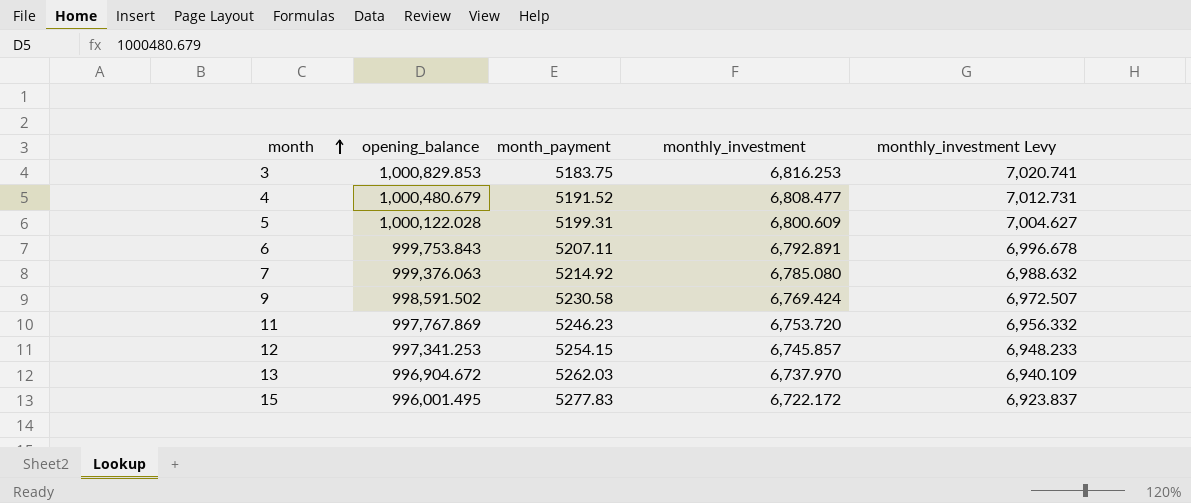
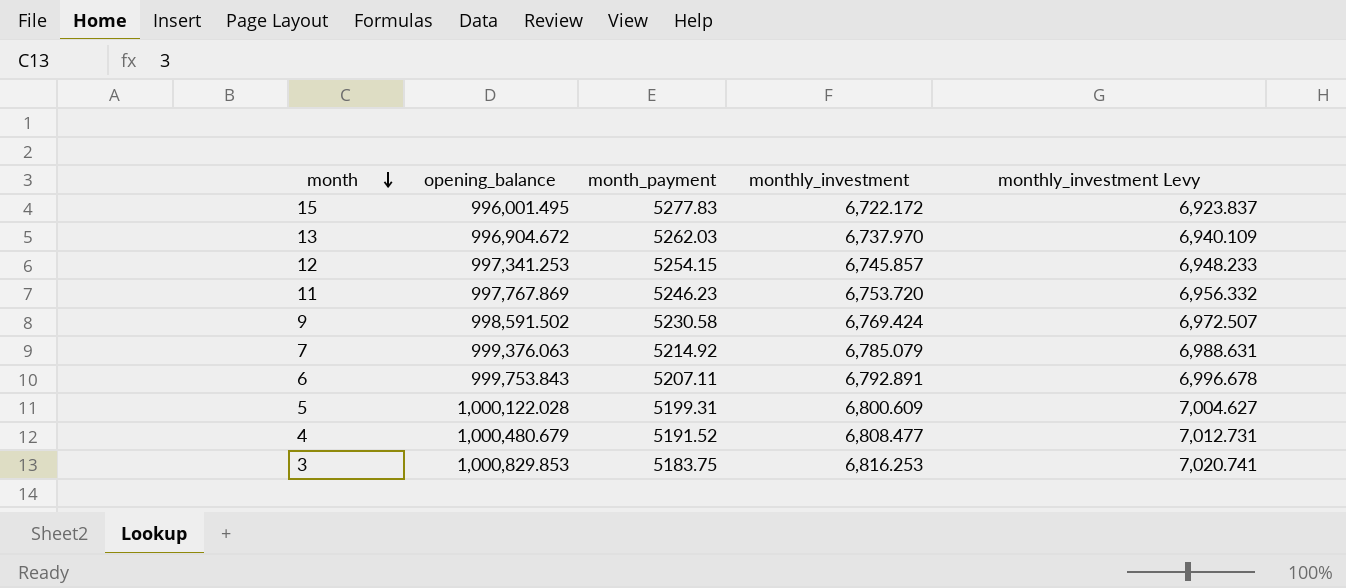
row order: month ascending -> month descending
7 | monthly_investment: 6,785.080 -> 6,785.079
7 | monthly_investment Levy: 6,988.632 -> 6,988.631

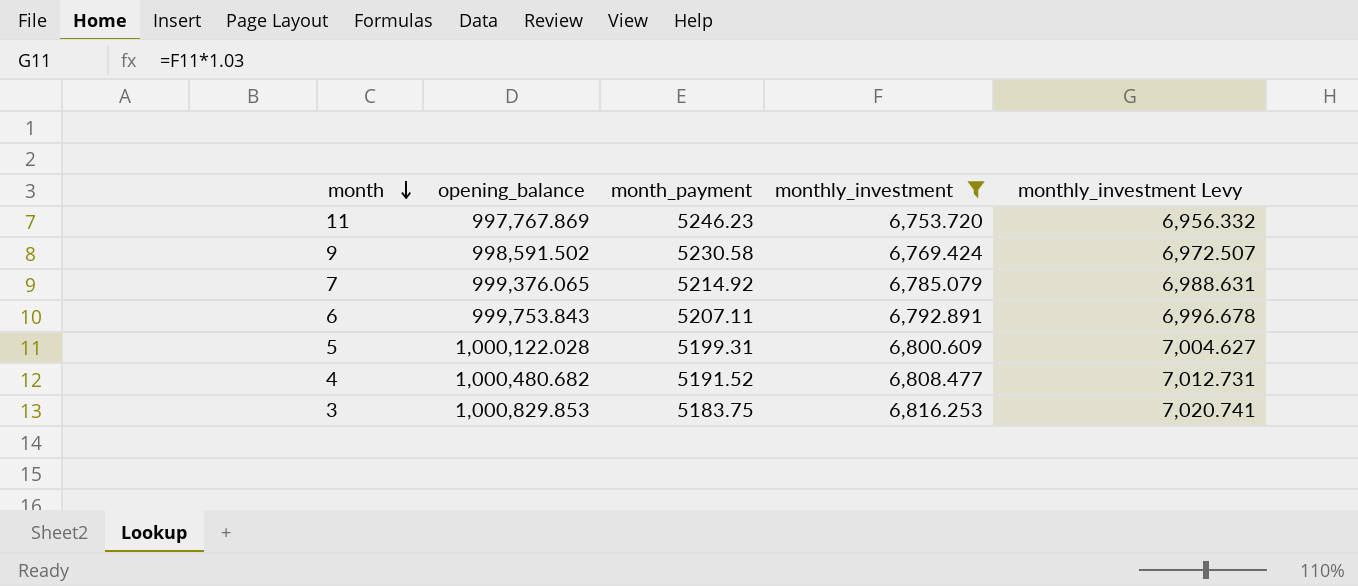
filter: none -> monthly_investment >= 6,753.720
7 | opening_balance: 999,376.063 -> 999,376.065
4 | opening_balance: 1,000,480.679 -> 1,000,480.682

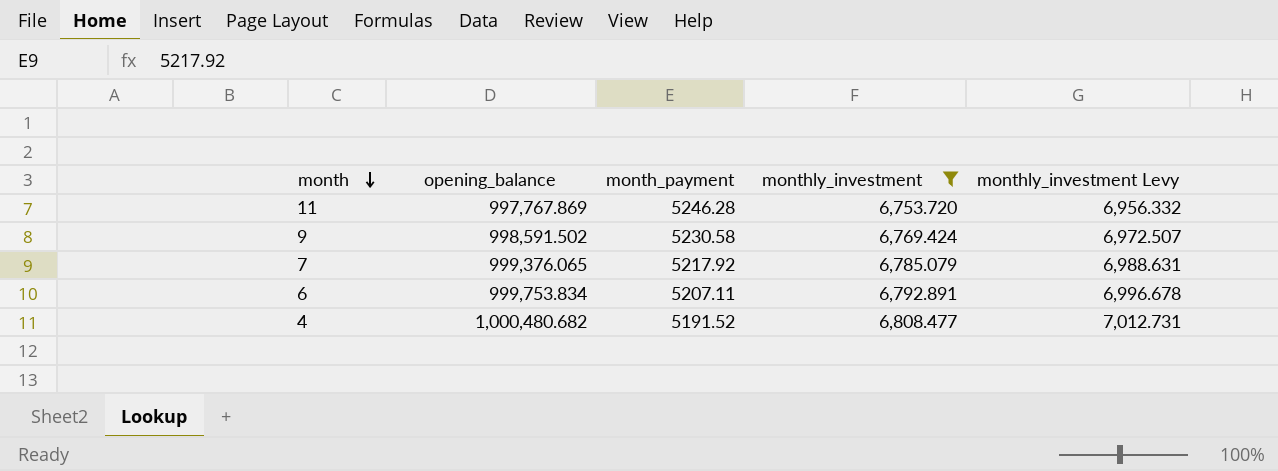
row 5: 1,000,122.028 | 5199.31 | 6,800.609 | 7,004.627 -> none
row 3: 1,000,829.853 | 5183.75 | 6,816.253 | 7,020.741 -> none
11 | month_payment: 5246.23 -> 5246.28
7 | month_payment: 5214.92 -> 5217.92
6 | opening_balance: 999,753.843 -> 999,753.834

